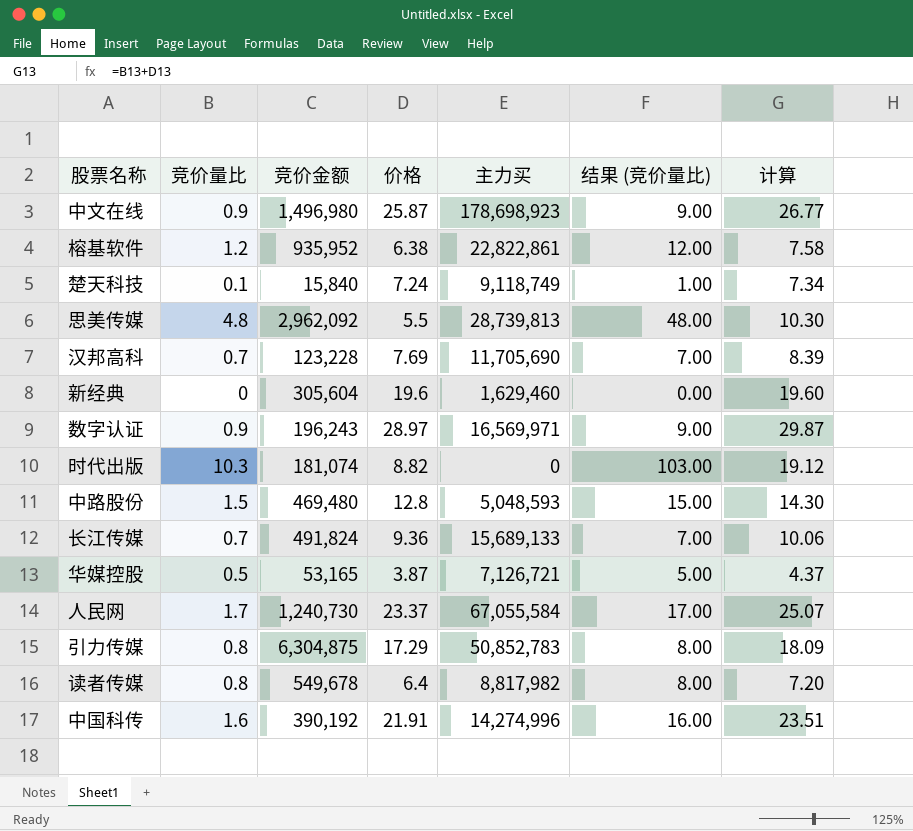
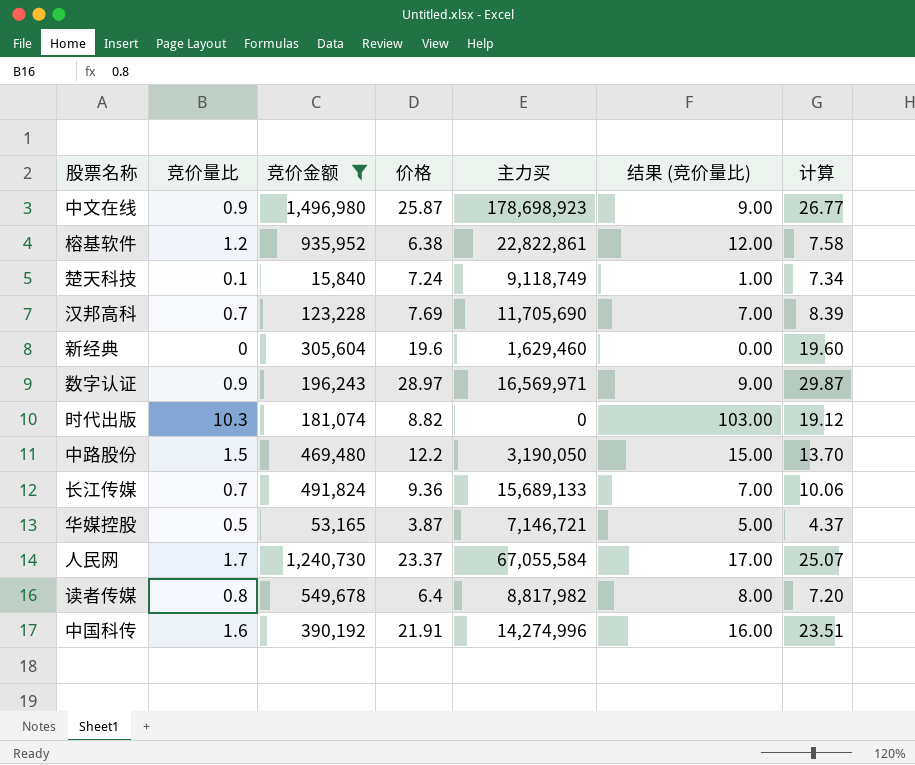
filter: none -> 竞价金额 <= 1,496,980
中路股份 | 价格: 12.8 -> 12.2
中路股份 | 主力买: 5,048,593 -> 3,190,050
中路股份 | 计算: 14.30 -> 13.70
华媒控股 | 主力买: 7,126,721 -> 7,146,721

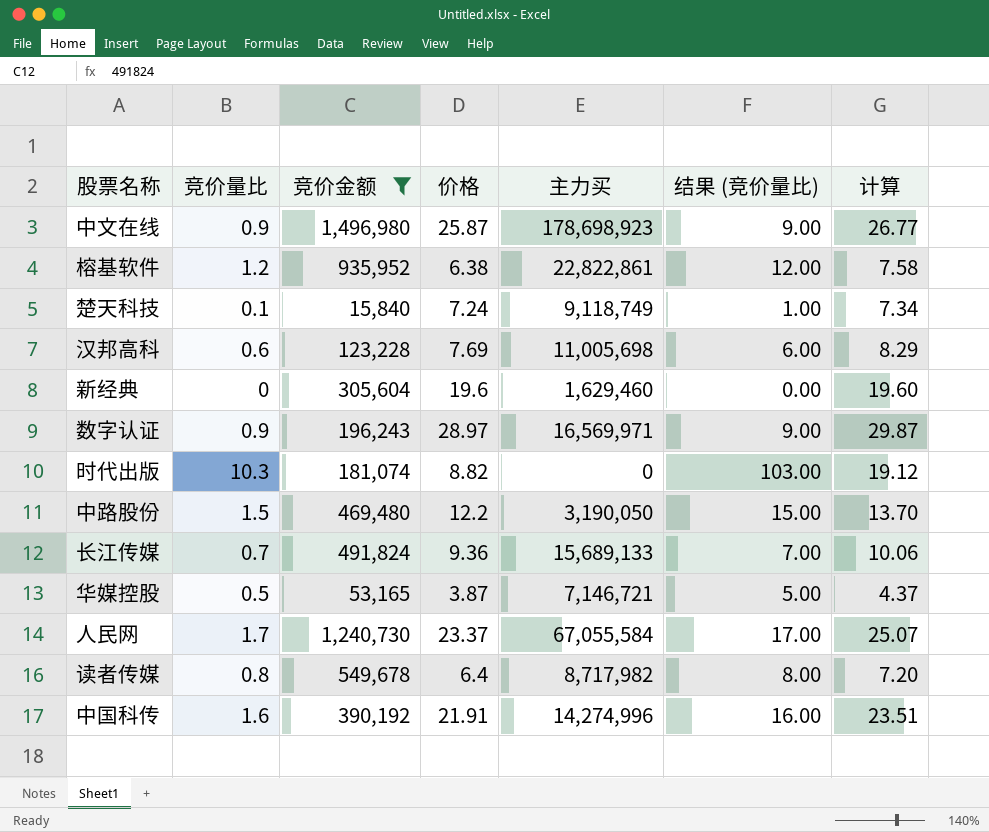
汉邦高科 | 竞价量比: 0.7 -> 0.6
汉邦高科 | 主力买: 11,705,690 -> 11,005,698
汉邦高科 | 结果 (竞价量比): 7.00 -> 6.00
汉邦高科 | 计算: 8.39 -> 8.29
读者传媒 | 主力买: 8,817,982 -> 8,717,982

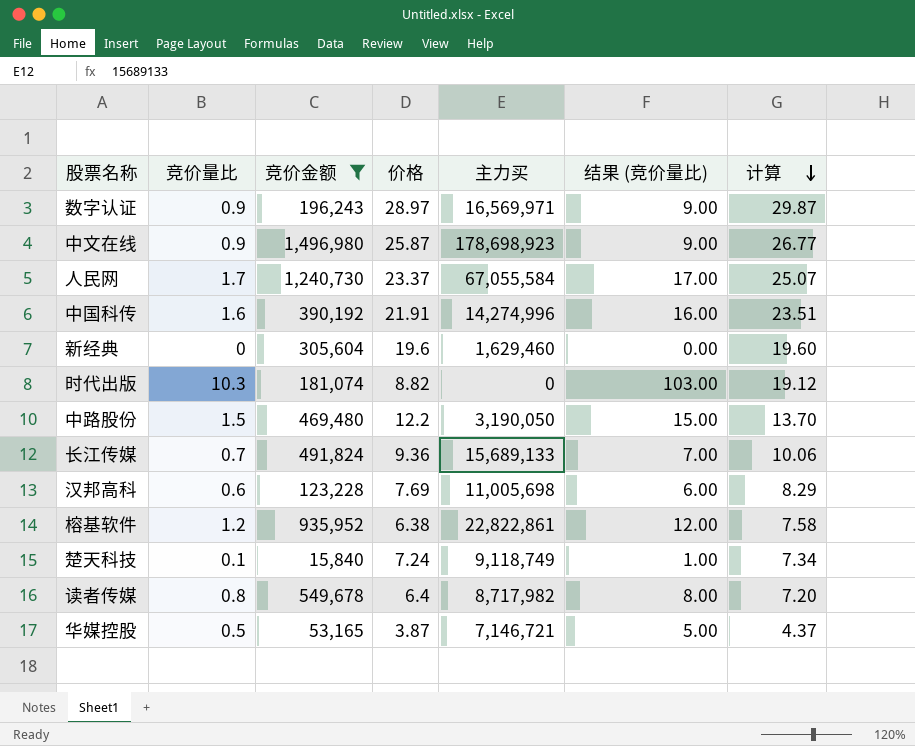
row order: none -> 计算 descending

